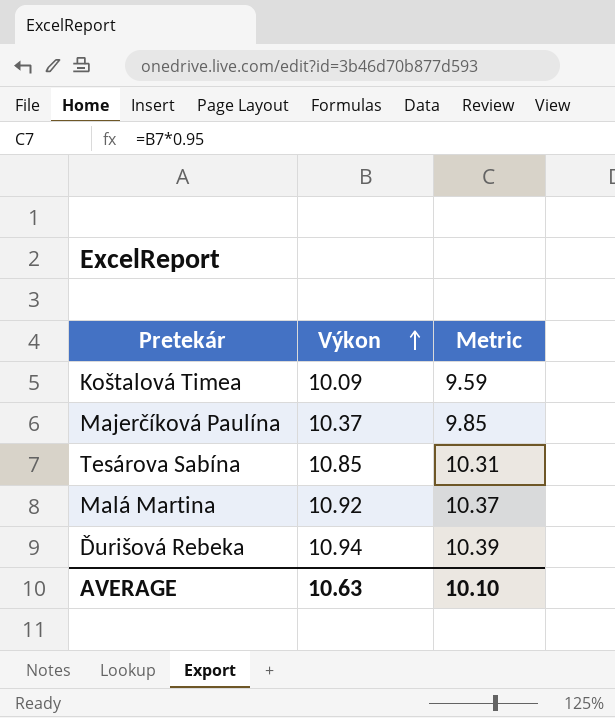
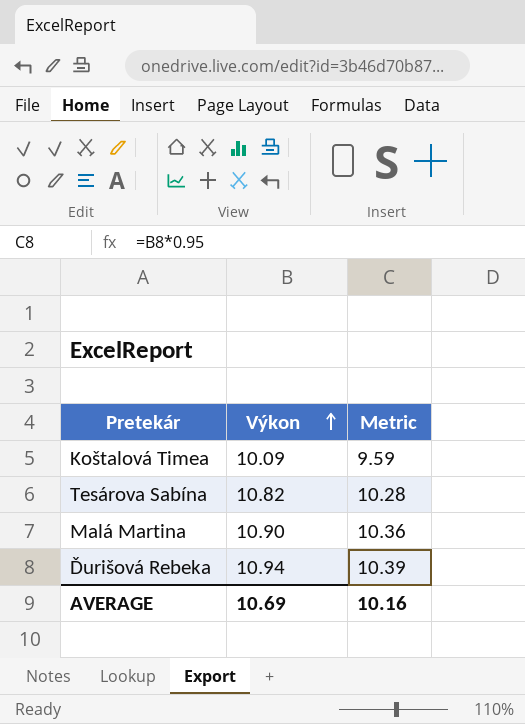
row Majerčíková Paulína: 10.37 | 9.85 -> none
Tesárova Sabína | Výkon: 10.85 -> 10.82
Tesárova Sabína | Metric: 10.31 -> 10.28
Malá Martina | Výkon: 10.92 -> 10.90
Malá Martina | Metric: 10.37 -> 10.36
AVERAGE | Výkon: 10.63 -> 10.69
AVERAGE | Metric: 10.10 -> 10.16

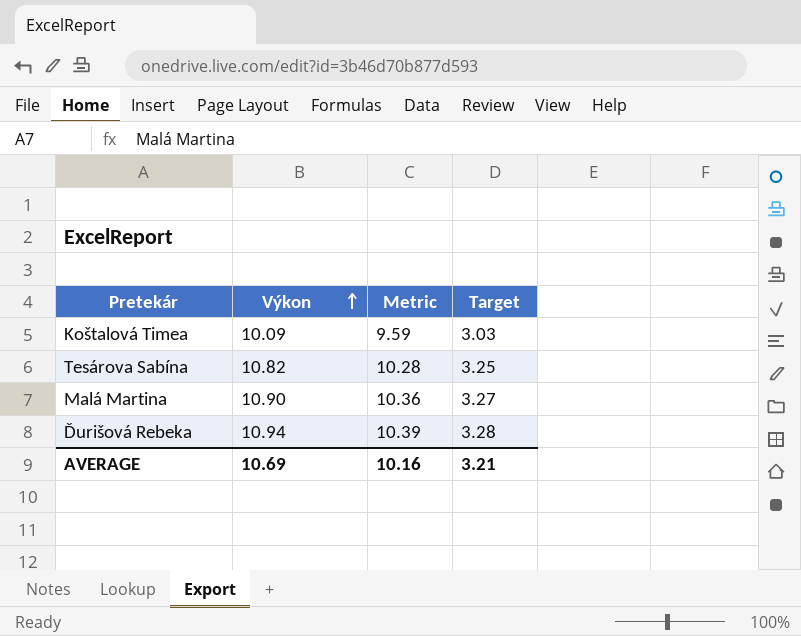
column Target | formula: none -> [Výkon] * 0.3

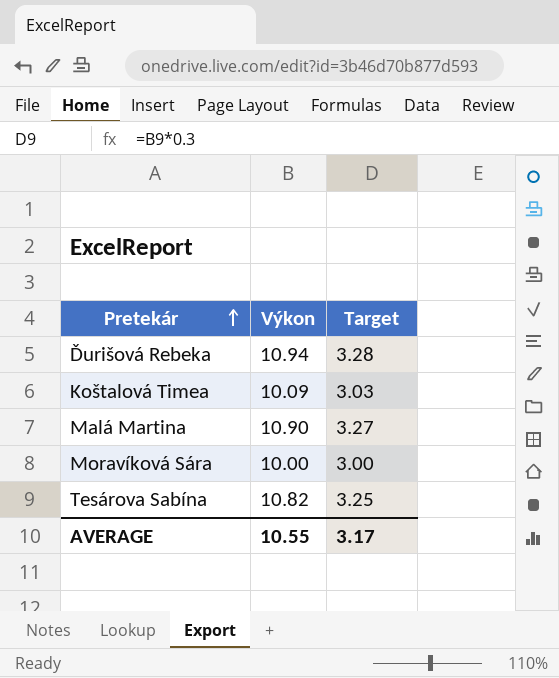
row order: Výkon ascending -> Pretekár ascending
column Metric | formula: [Výkon] * 0.95 -> none
row Moravíková Sára: none -> 10.00 | 3.00
AVERAGE | Výkon: 10.69 -> 10.55
AVERAGE | Target: 3.21 -> 3.17

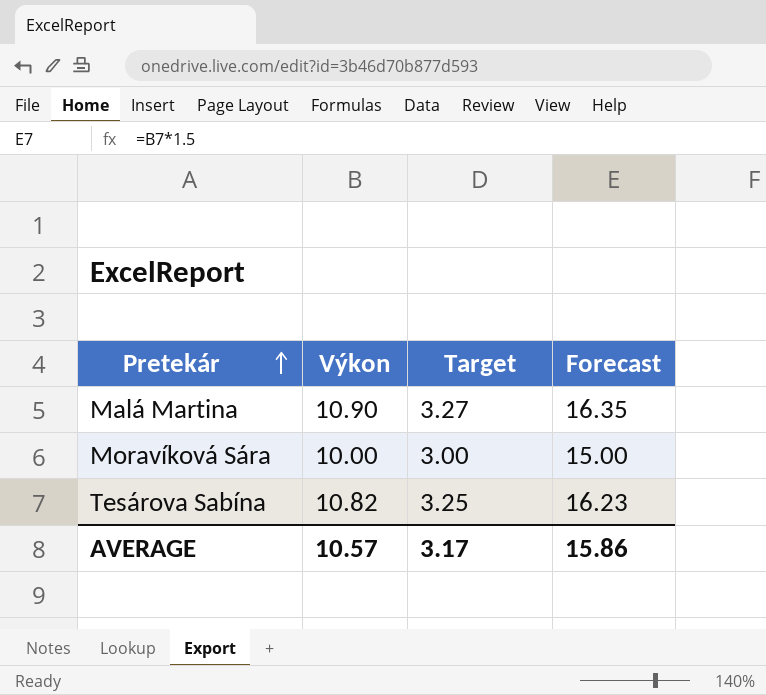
column Forecast | formula: none -> [Výkon] * 1.5
row Ďurišová Rebeka: 10.94 | 3.28 -> none
row Koštalová Timea: 10.09 | 3.03 -> none
AVERAGE | Výkon: 10.55 -> 10.57

